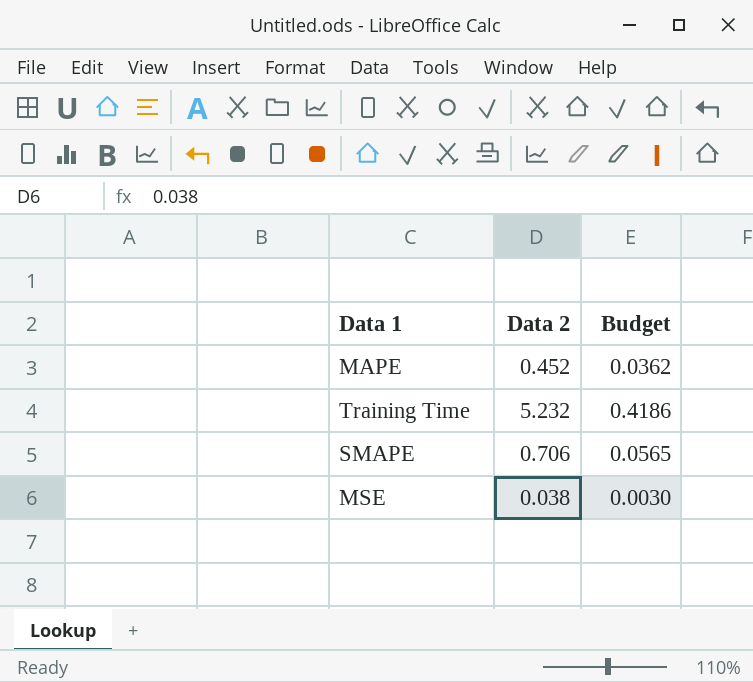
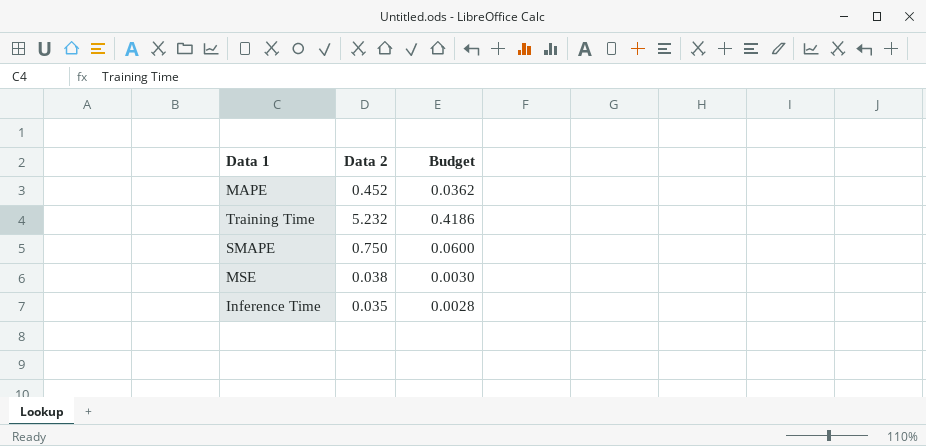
SMAPE | Data 2: 0.706 -> 0.750
SMAPE | Budget: 0.0565 -> 0.0600
row Inference Time: none -> 0.035 | 0.0028

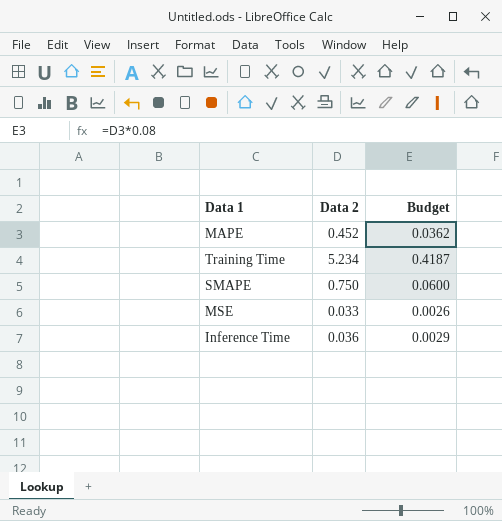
Training Time | Data 2: 5.232 -> 5.234
Training Time | Budget: 0.4186 -> 0.4187
MSE | Data 2: 0.038 -> 0.033
MSE | Budget: 0.0030 -> 0.0026
Inference Time | Data 2: 0.035 -> 0.036
Inference Time | Budget: 0.0028 -> 0.0029

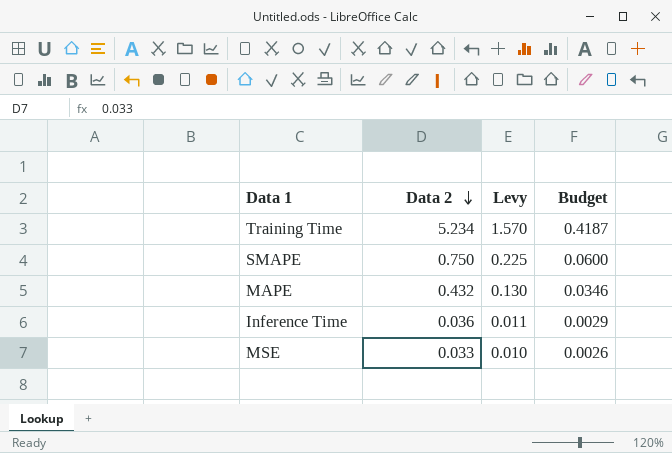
row order: none -> Data 2 descending
column Levy | formula: none -> [Data 2] * 0.3
MAPE | Data 2: 0.452 -> 0.432
MAPE | Budget: 0.0362 -> 0.0346

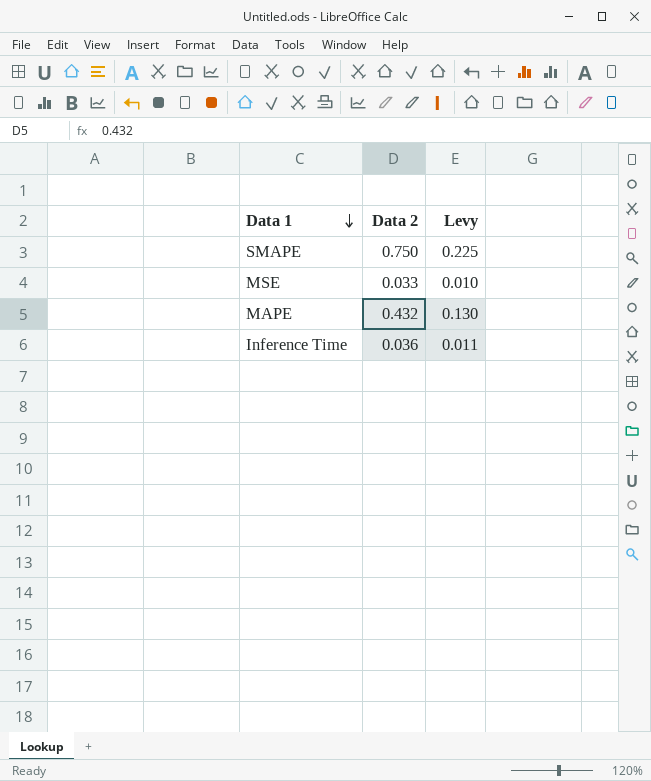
row order: Data 2 descending -> Data 1 descending
column Budget | formula: [Data 2] * 0.08 -> none
row Training Time: 5.234 | 1.570 | 0.4187 -> none

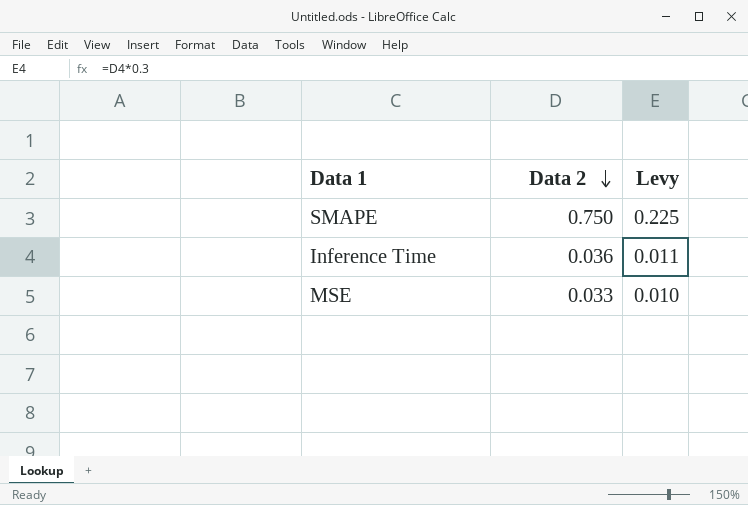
row order: Data 1 descending -> Data 2 descending
row MAPE: 0.432 | 0.130 -> none

